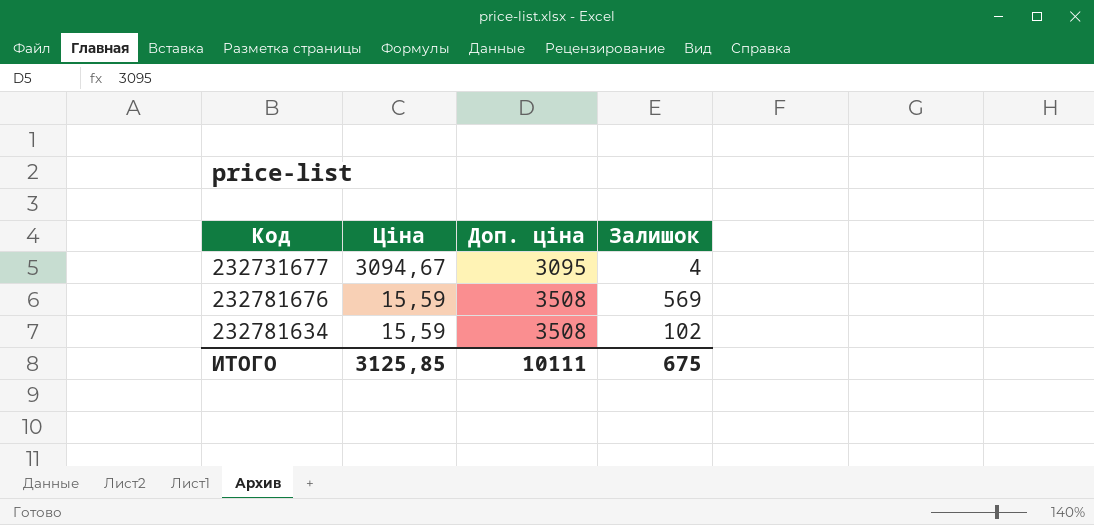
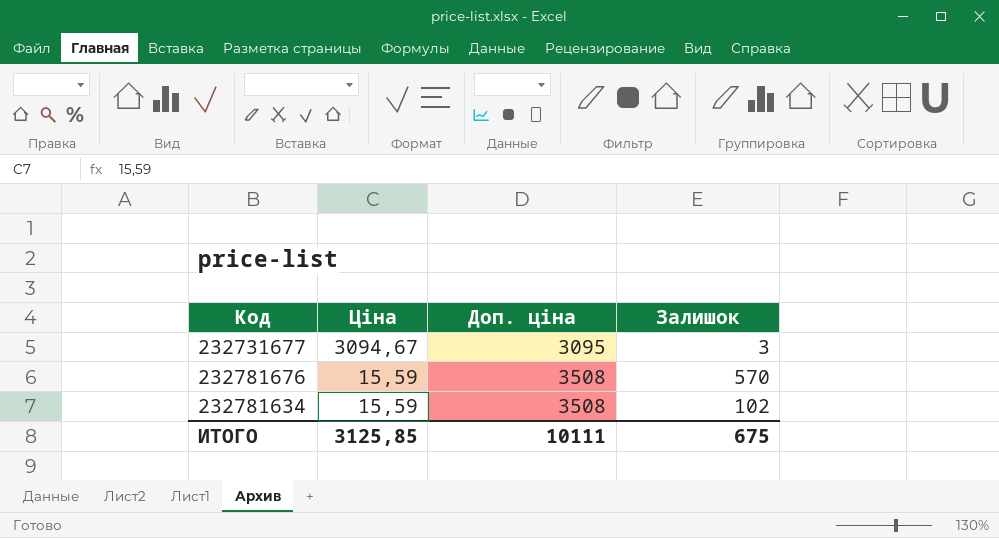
232731677 | Залишок: 4 -> 3
232781676 | Залишок: 569 -> 570

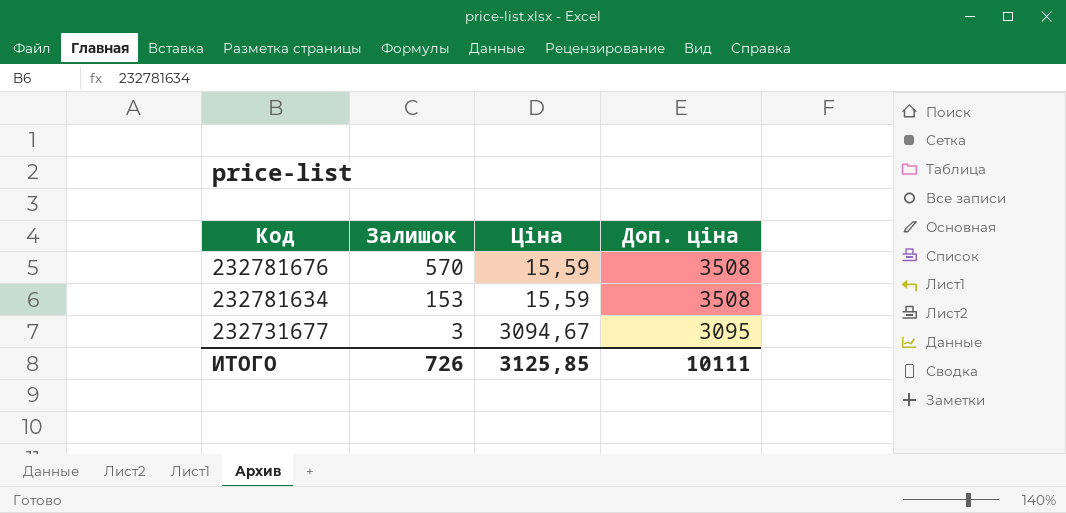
row order: Ціна descending -> Код descending
column Залишок | position: 4 -> 2
232781634 | Залишок: 102 -> 153
ИТОГО | Залишок: 675 -> 726

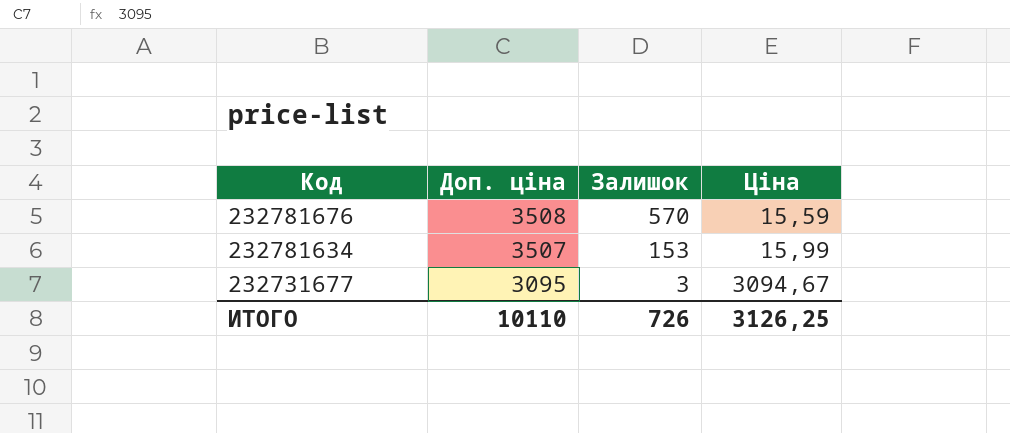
column Доп. ціна | position: 4 -> 2
232781634 | Доп. ціна: 3508 -> 3507
232781634 | Ціна: 15,59 -> 15,99
ИТОГО | Доп. ціна: 10111 -> 10110
ИТОГО | Ціна: 3125,85 -> 3126,25

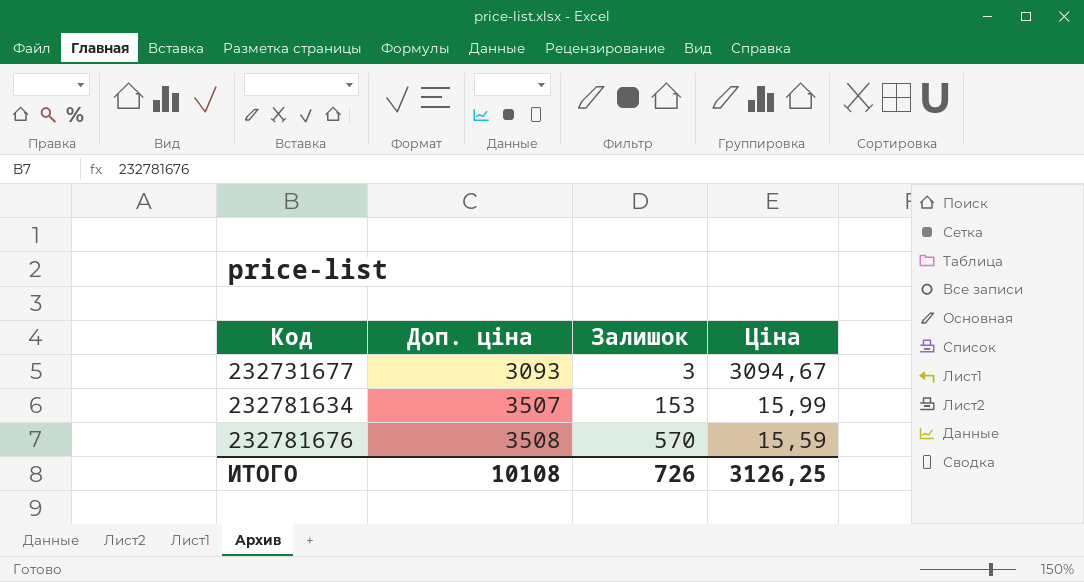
row order: Код descending -> Код ascending
232731677 | Доп. ціна: 3095 -> 3093
ИТОГО | Доп. ціна: 10110 -> 10108

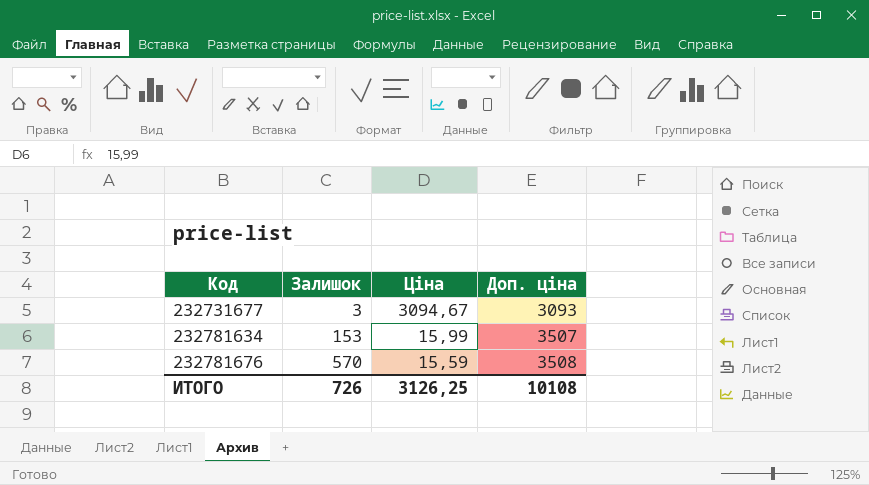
column Доп. ціна | position: 2 -> 4

